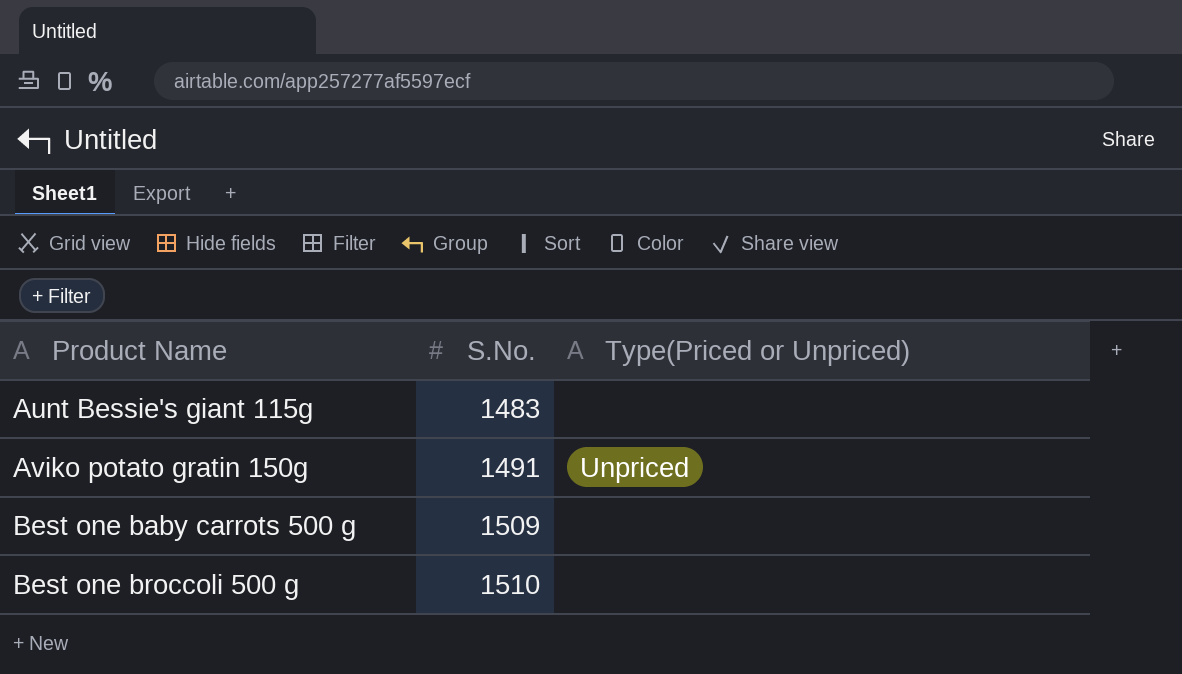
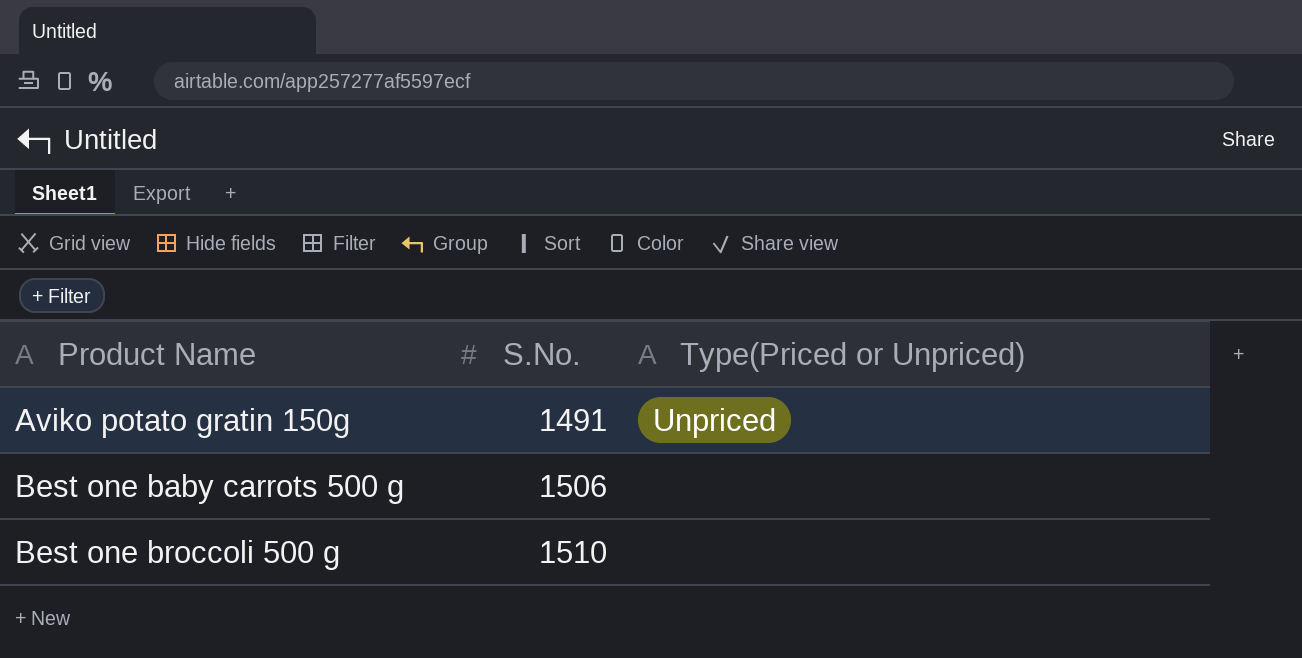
row Aunt Bessie's giant 115g: 1483 | none -> none
Best one baby carrots 500 g | S.No.: 1509 -> 1506

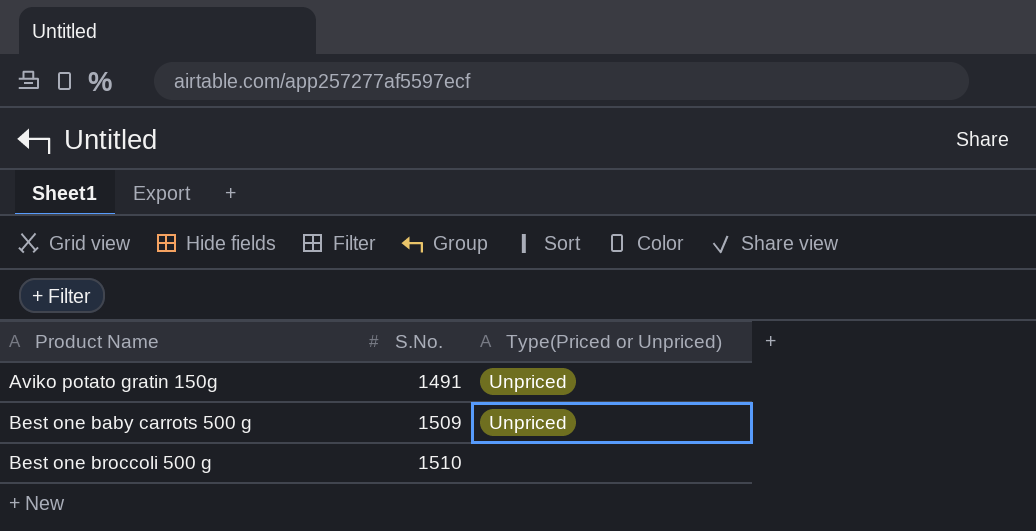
Best one baby carrots 500 g | S.No.: 1506 -> 1509
Best one baby carrots 500 g | Type(Priced or Unpriced): none -> Unpriced

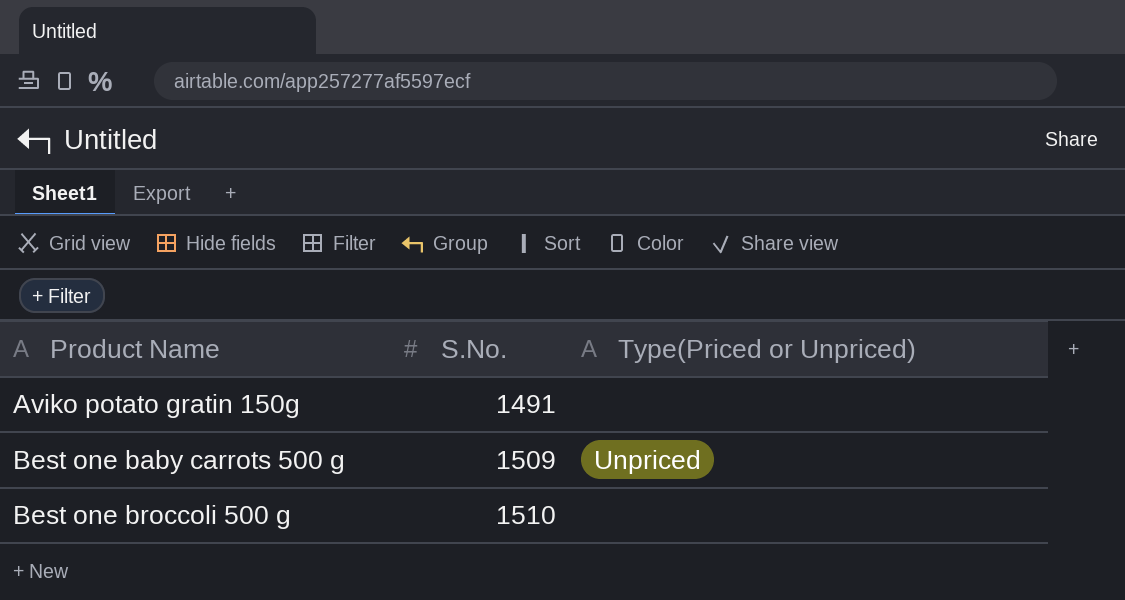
Aviko potato gratin 150g | Type(Priced or Unpriced): Unpriced -> none

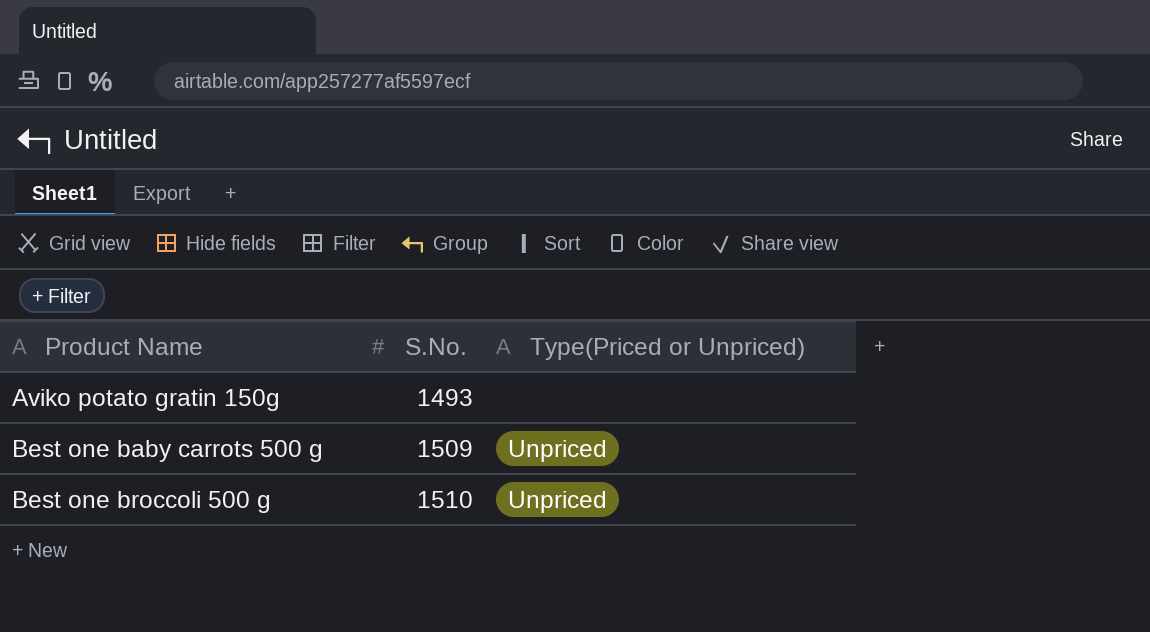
Aviko potato gratin 150g | S.No.: 1491 -> 1493
Best one broccoli 500 g | Type(Priced or Unpriced): none -> Unpriced

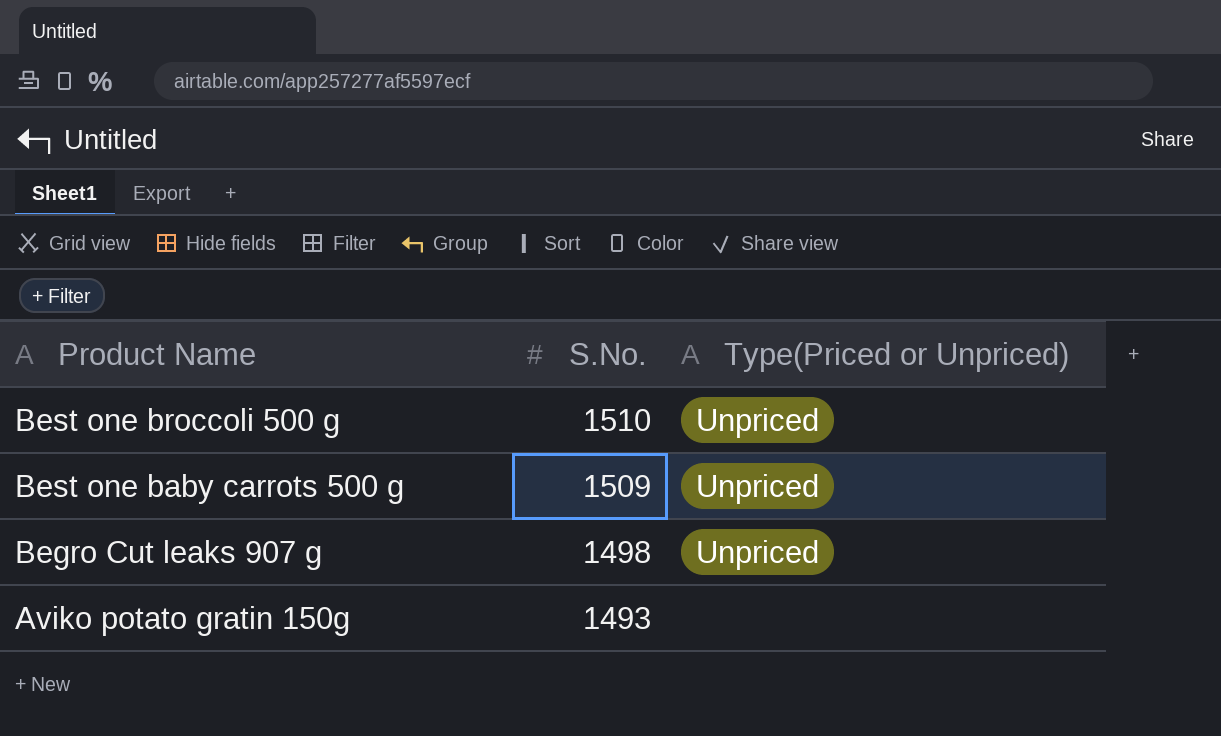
row order: Product Name ascending -> Product Name descending
row Begro Cut leaks 907 g: none -> 1498 | Unpriced

